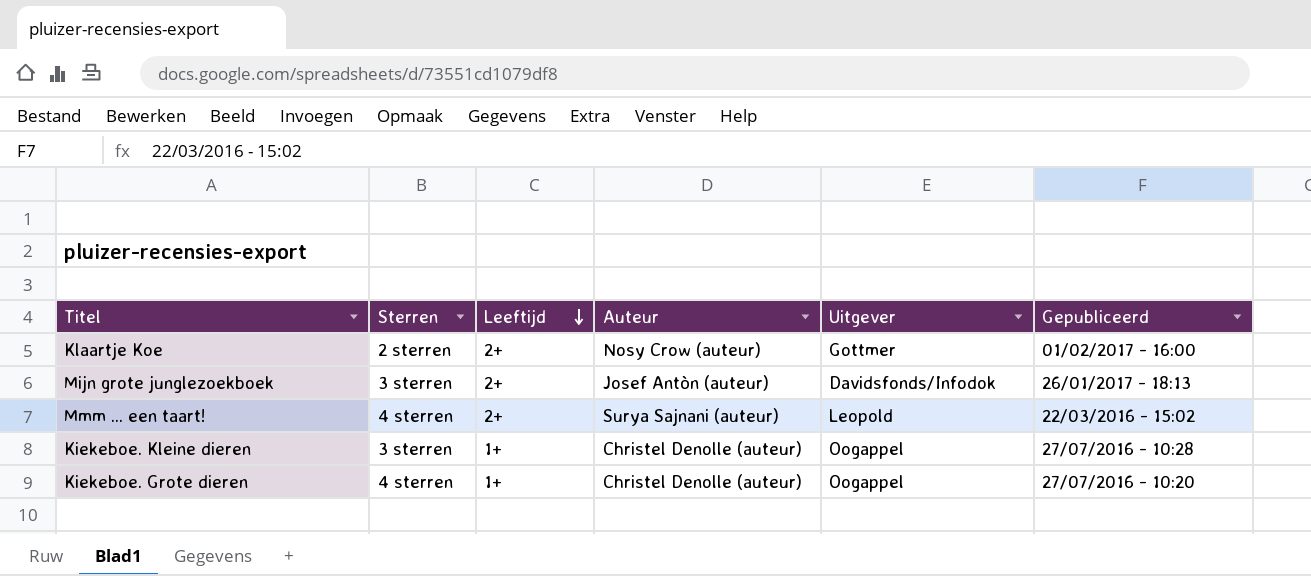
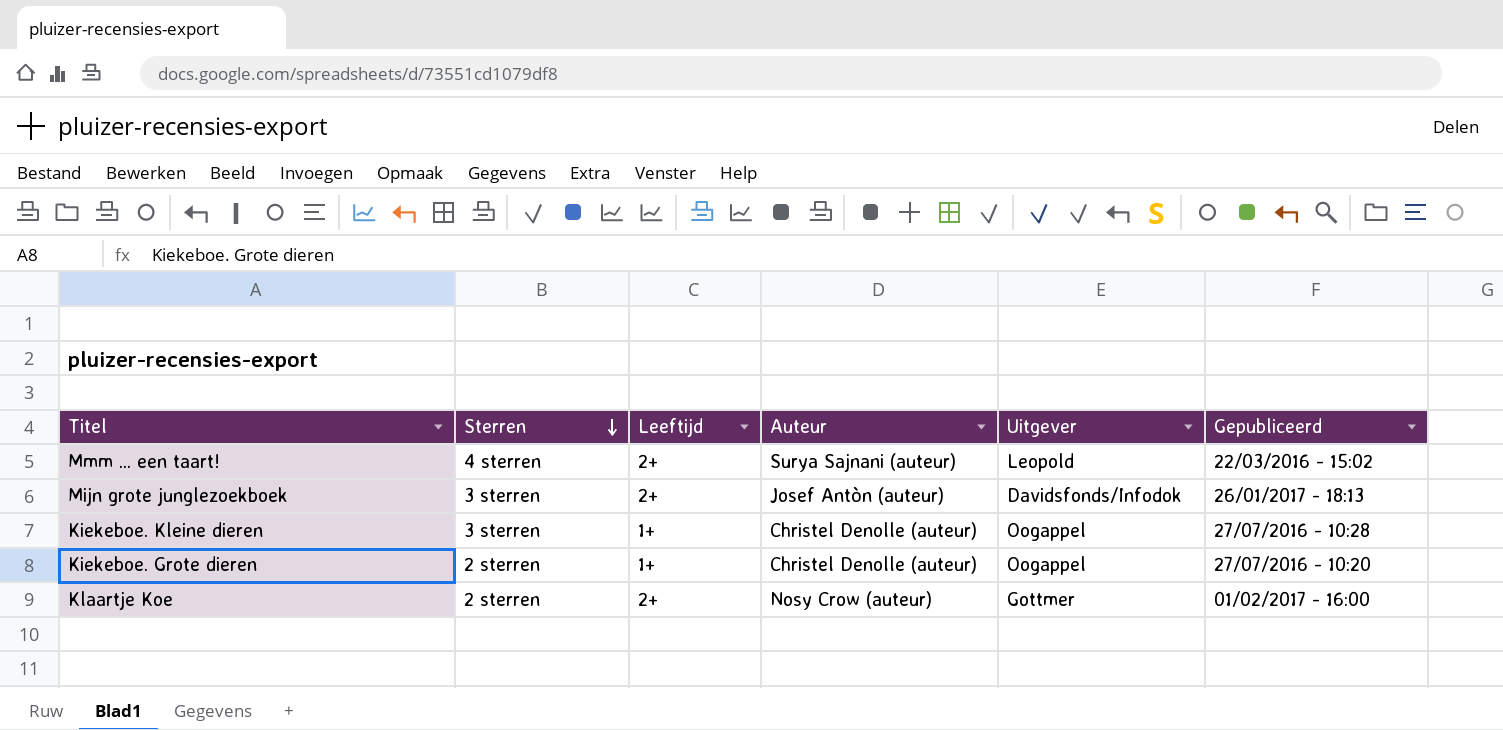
row order: Leeftijd descending -> Sterren descending
Kiekeboe. Grote dieren | Sterren: 4 sterren -> 2 sterren

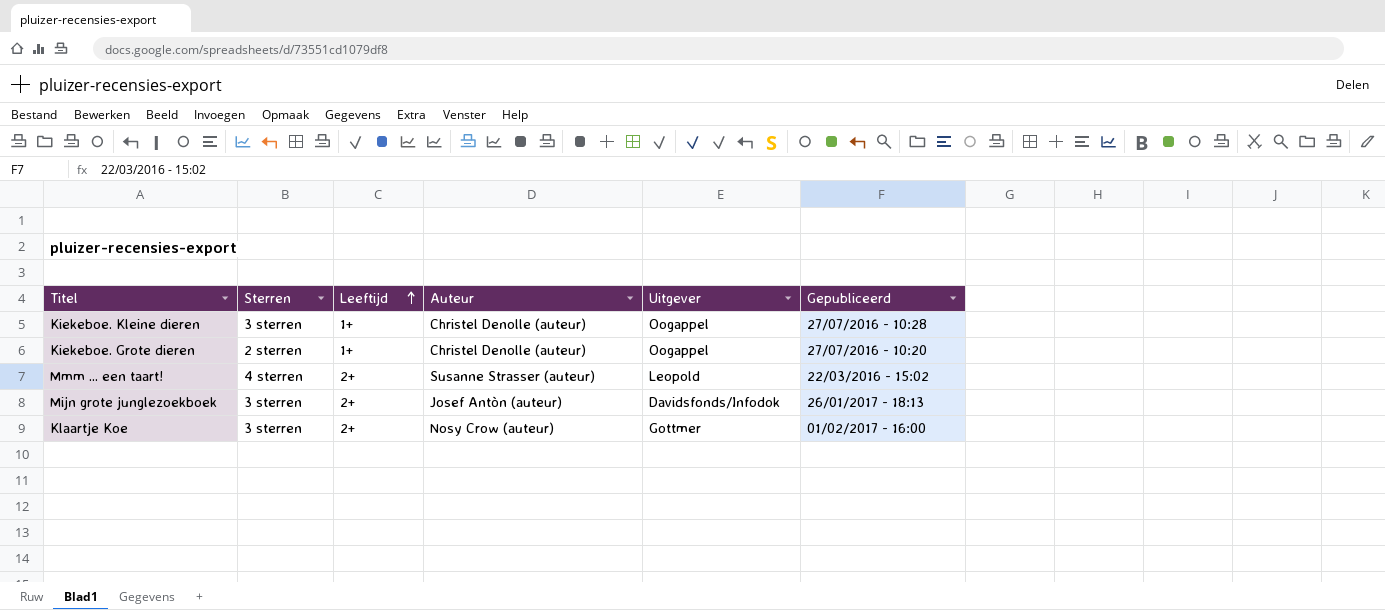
row order: Sterren descending -> Leeftijd ascending
Mmm ... een taart! | Auteur: Surya Sajnani (auteur) -> Susanne Strasser (auteur)
Klaartje Koe | Sterren: 2 sterren -> 3 sterren

